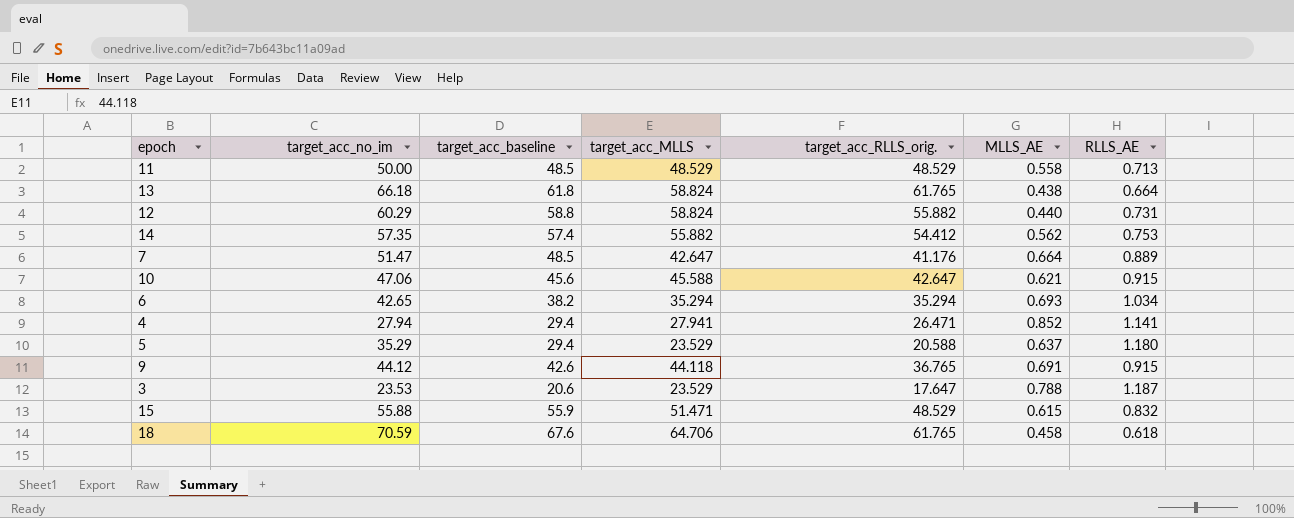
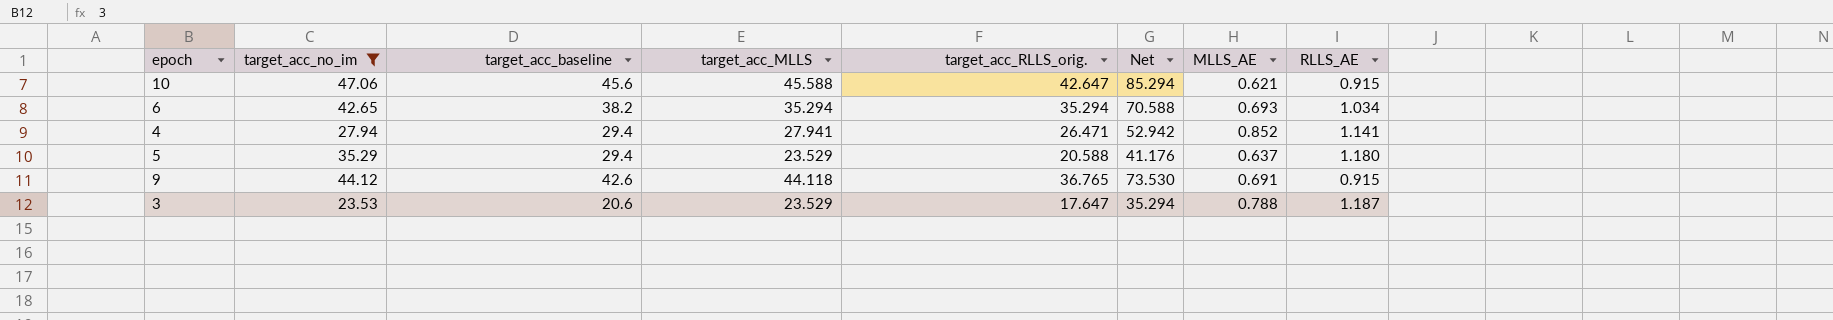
filter: none -> target_acc_no_im <= 47.06
column Net | formula: none -> [target_acc_RLLS_orig.] * 2

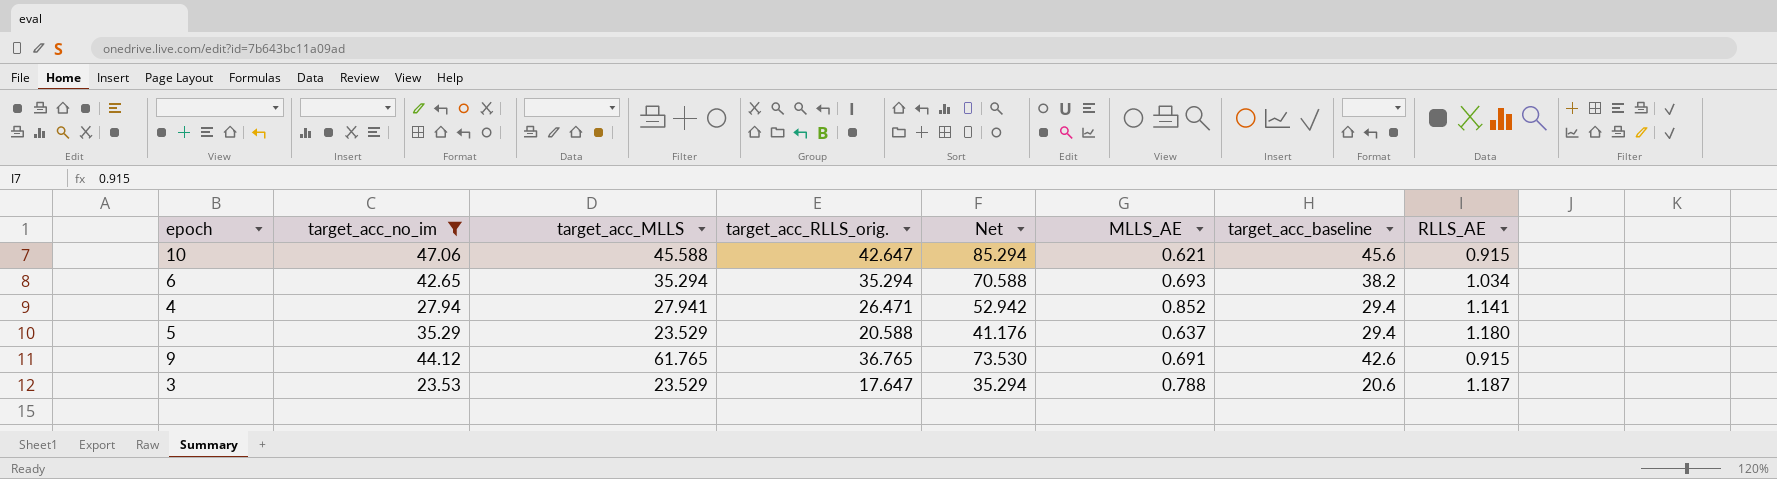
column target_acc_baseline | position: 3 -> 7
9 | target_acc_MLLS: 44.118 -> 61.765

